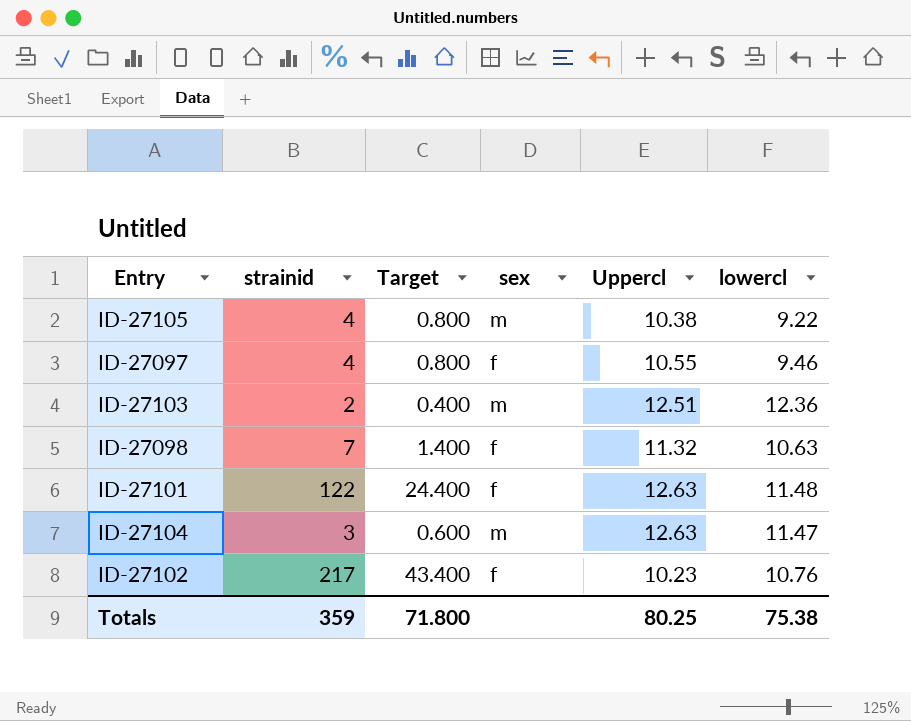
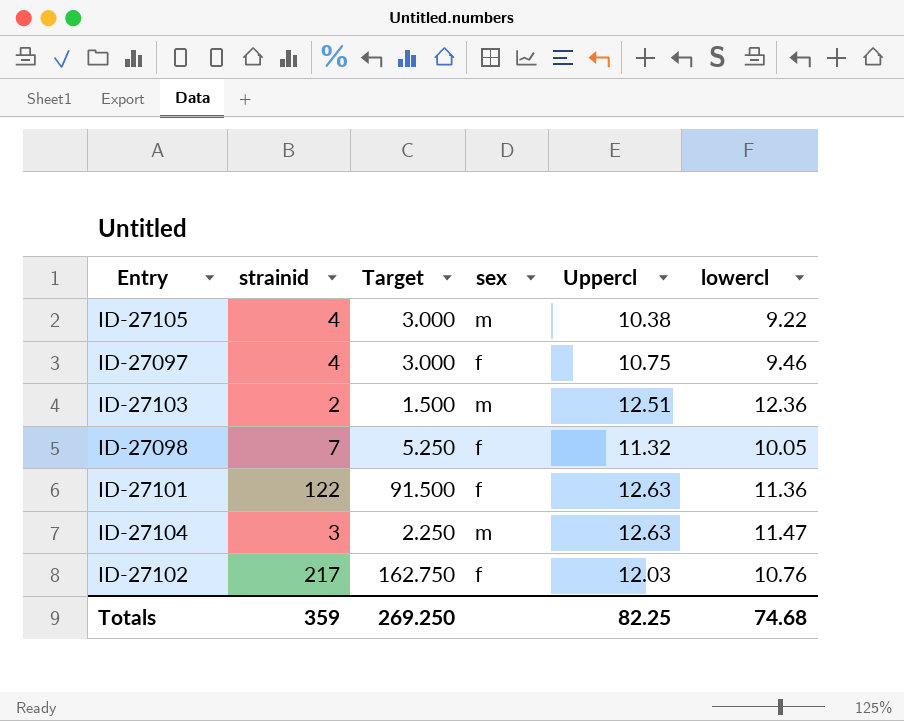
column Target | formula: [strainid] * 0.2 -> [strainid] * 0.75
ID-27097 | Uppercl: 10.55 -> 10.75
ID-27098 | lowercl: 10.63 -> 10.05
ID-27101 | lowercl: 11.48 -> 11.36
ID-27102 | Uppercl: 10.23 -> 12.03
Totals | Target: 71.800 -> 269.250
Totals | Uppercl: 80.25 -> 82.25
Totals | lowercl: 75.38 -> 74.68

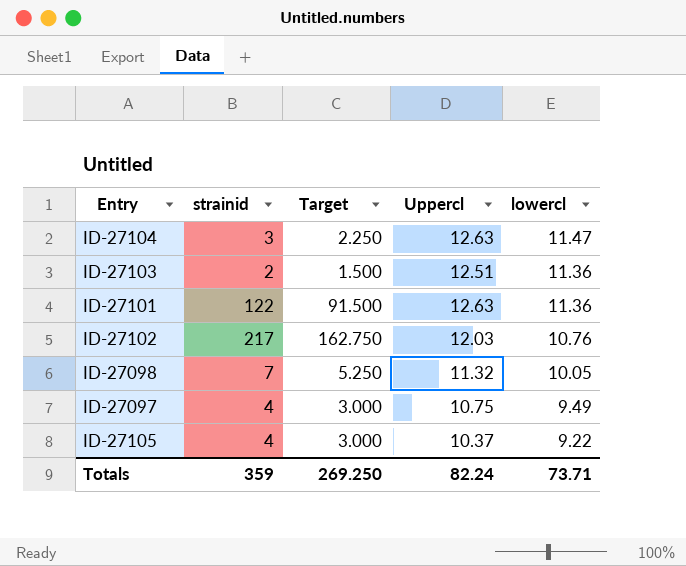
row order: none -> lowercl descending
column sex | position: 4 -> none
ID-27103 | lowercl: 12.36 -> 11.36
ID-27097 | lowercl: 9.46 -> 9.49
ID-27105 | Uppercl: 10.38 -> 10.37
Totals | Uppercl: 82.25 -> 82.24
Totals | lowercl: 74.68 -> 73.71

